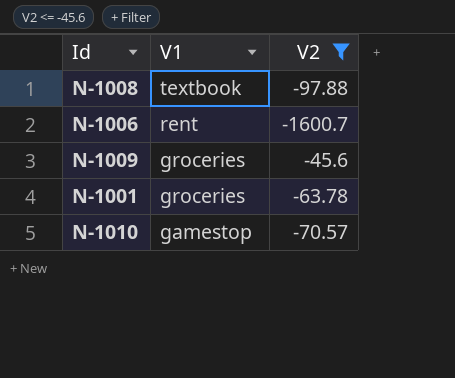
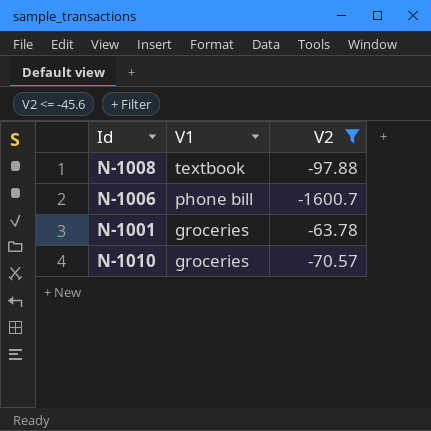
row N-1009: groceries | -45.6 -> none
N-1006 | V1: rent -> phone bill
N-1010 | V1: gamestop -> groceries

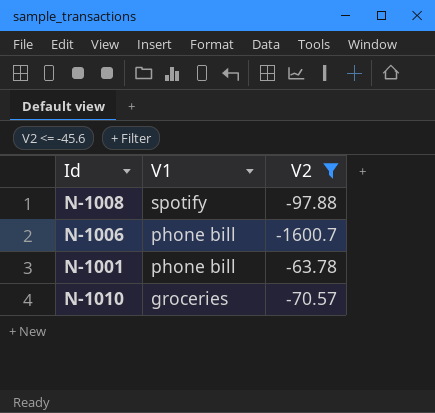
N-1008 | V1: textbook -> spotify
N-1001 | V1: groceries -> phone bill

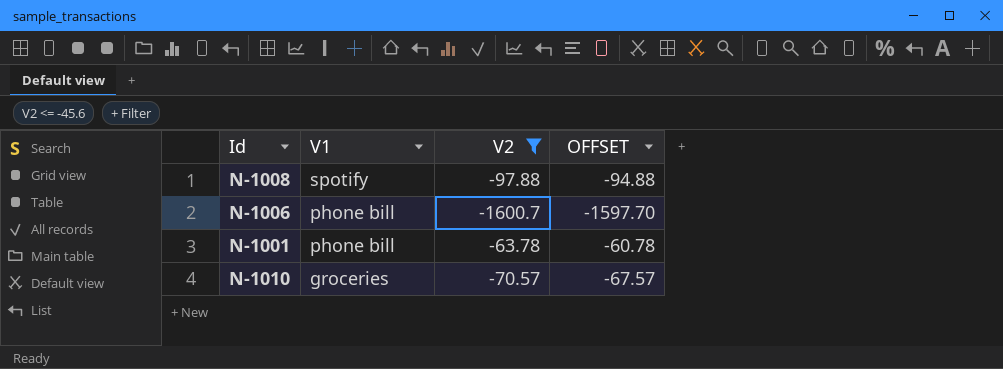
column OFFSET | formula: none -> [V2] + 3

